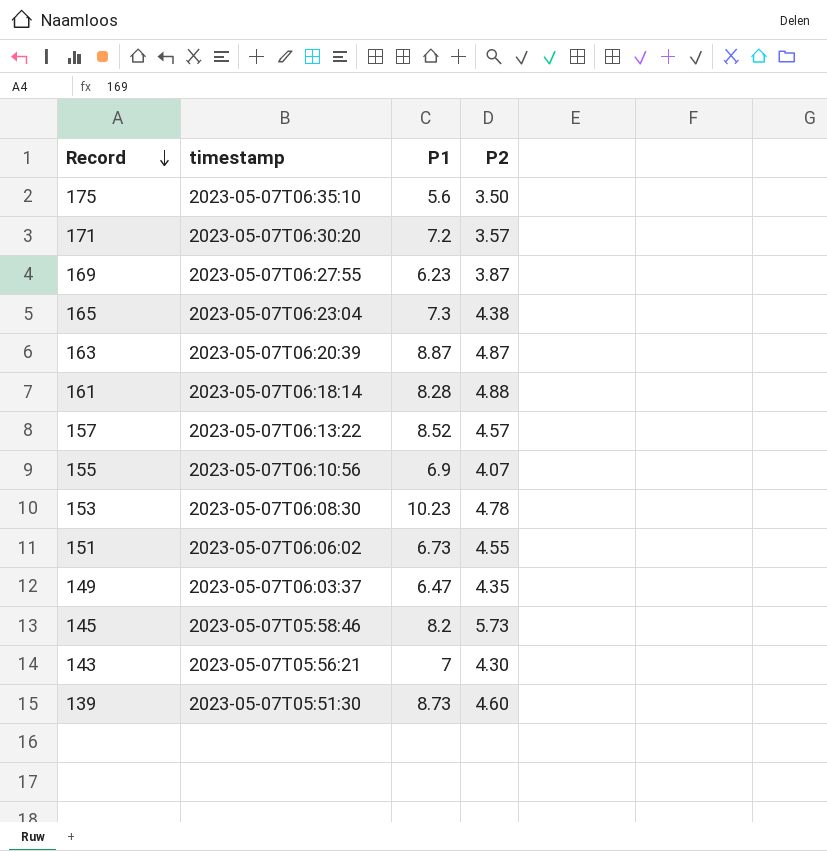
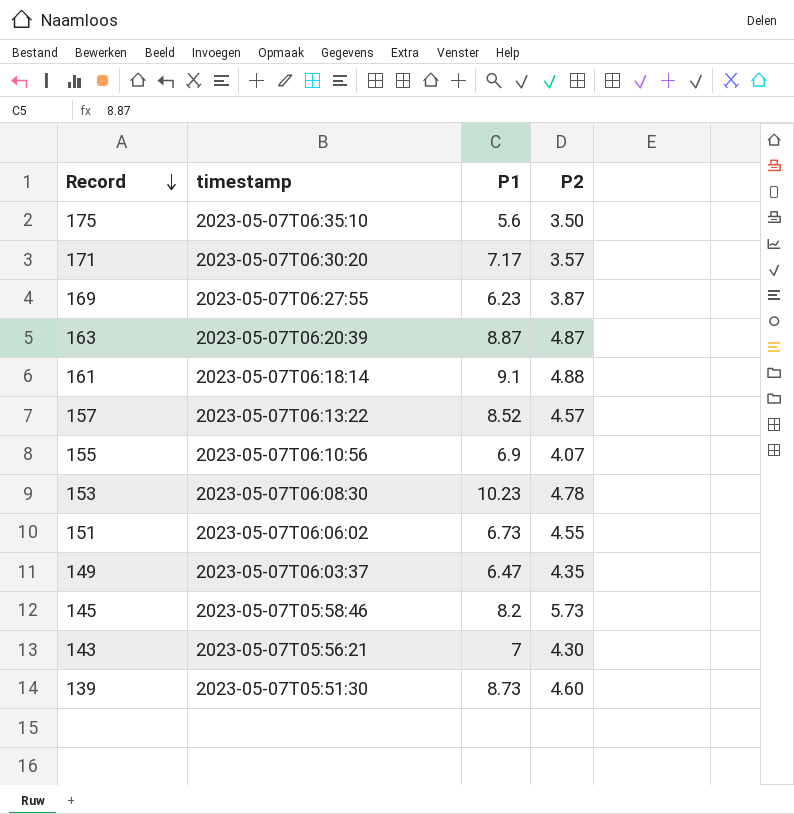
row 165: 2023-05-07T06:23:04 | 7.3 | 4.38 -> none
171 | P1: 7.2 -> 7.17
161 | P1: 8.28 -> 9.1

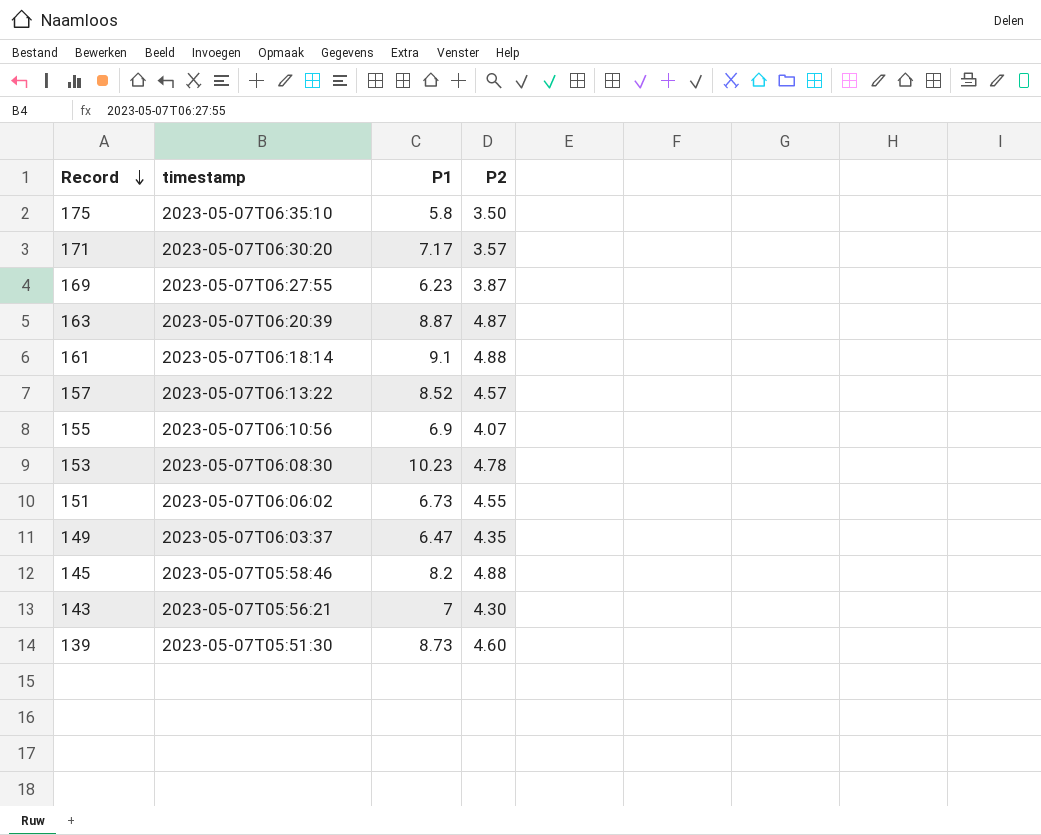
175 | P1: 5.6 -> 5.8
145 | P2: 5.73 -> 4.88

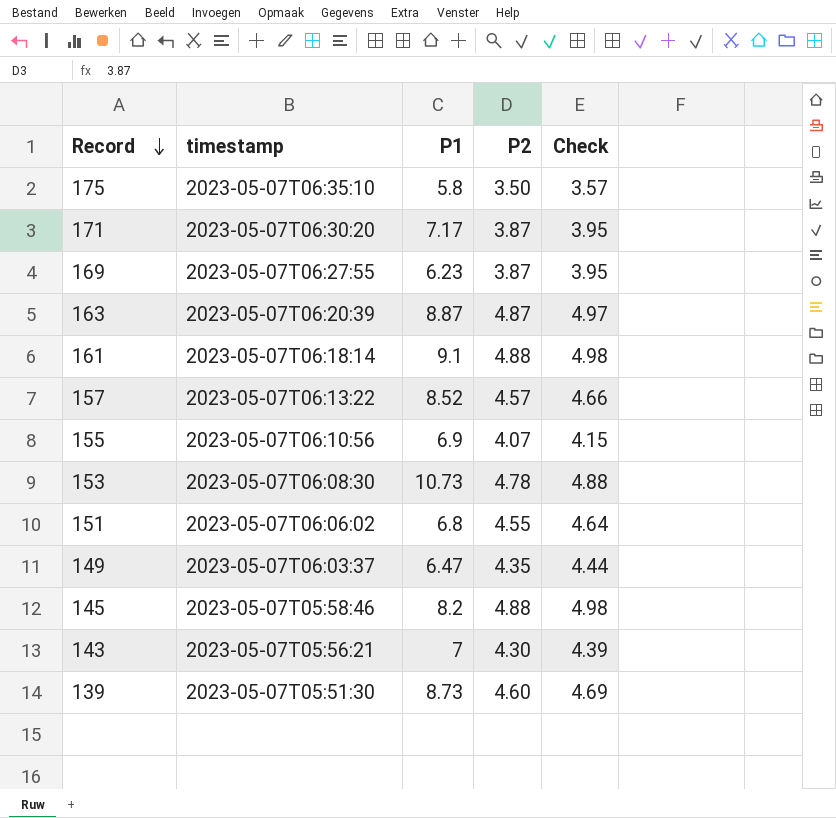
column Check | formula: none -> [P2] * 1.02
171 | P2: 3.57 -> 3.87
153 | P1: 10.23 -> 10.73
151 | P1: 6.73 -> 6.8

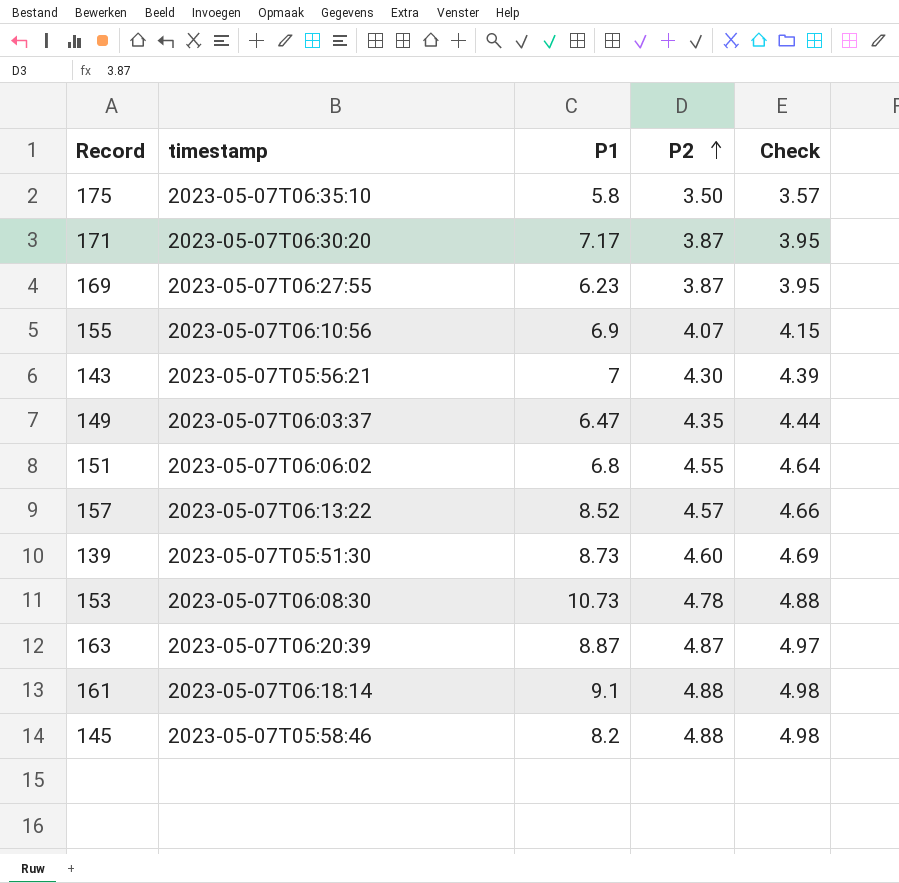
row order: Record descending -> P2 ascending

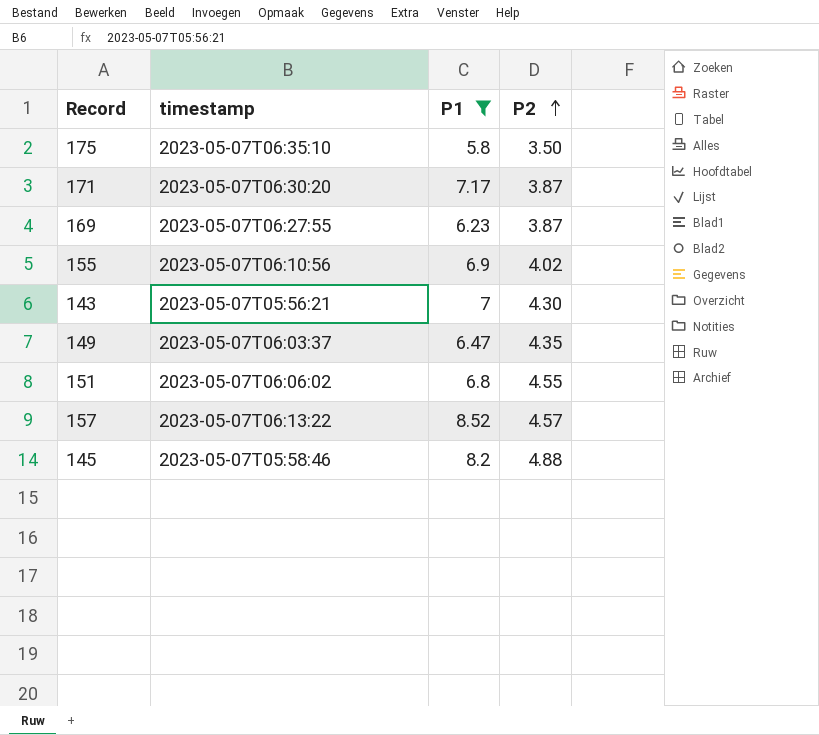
filter: none -> P1 <= 8.52
column Check | formula: [P2] * 1.02 -> none
155 | P2: 4.07 -> 4.02

